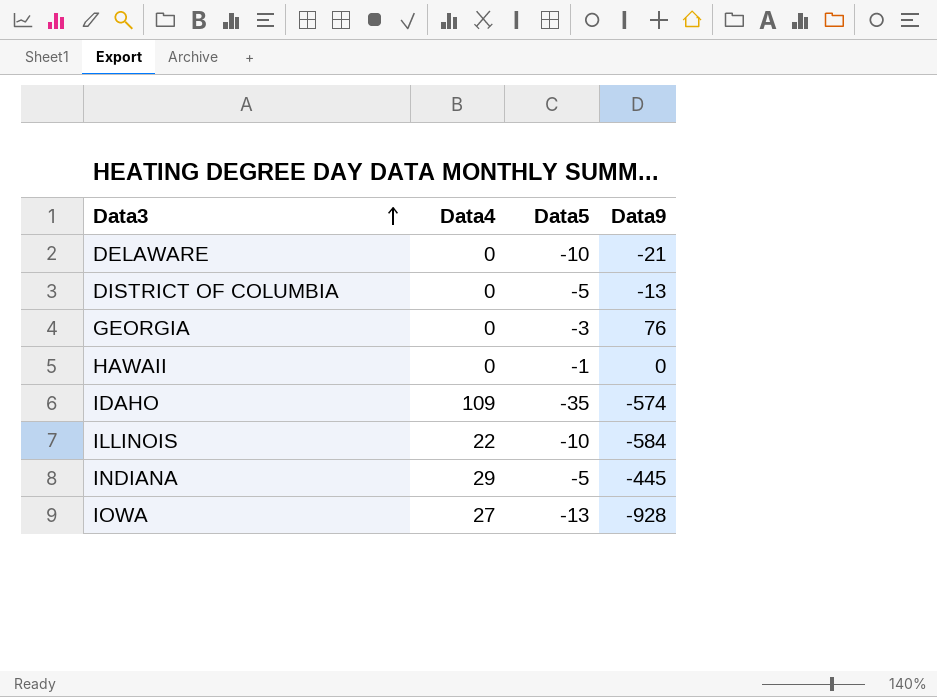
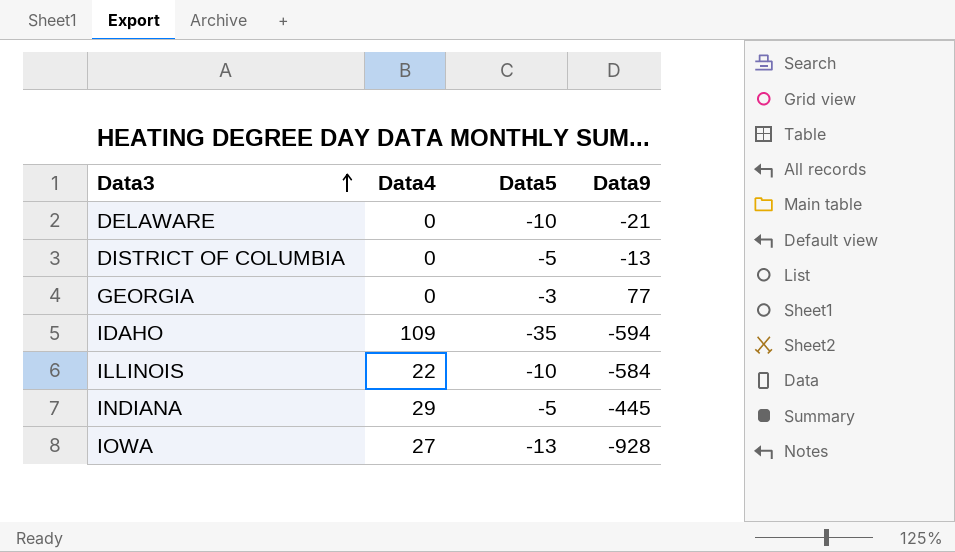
row HAWAII: 0 | -1 | 0 -> none
GEORGIA | Data9: 76 -> 77
IDAHO | Data9: -574 -> -594

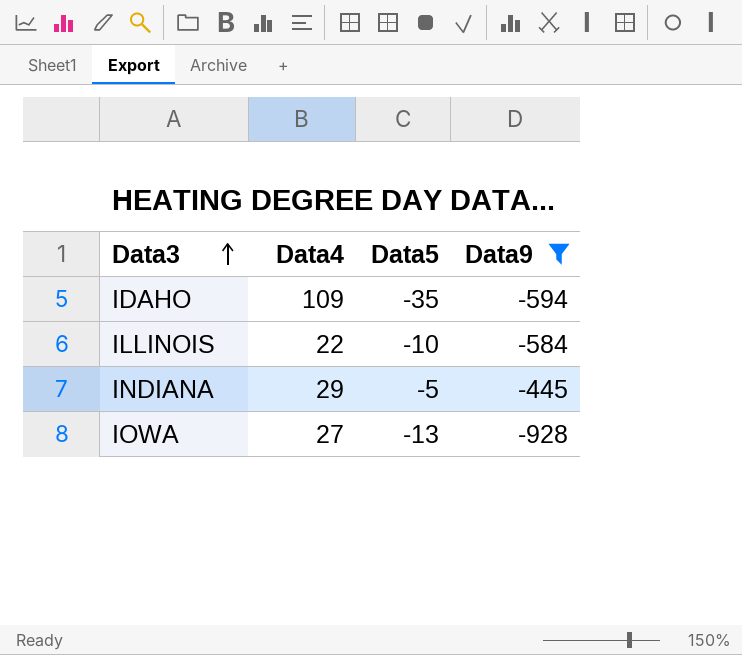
filter: none -> Data9 <= -445

